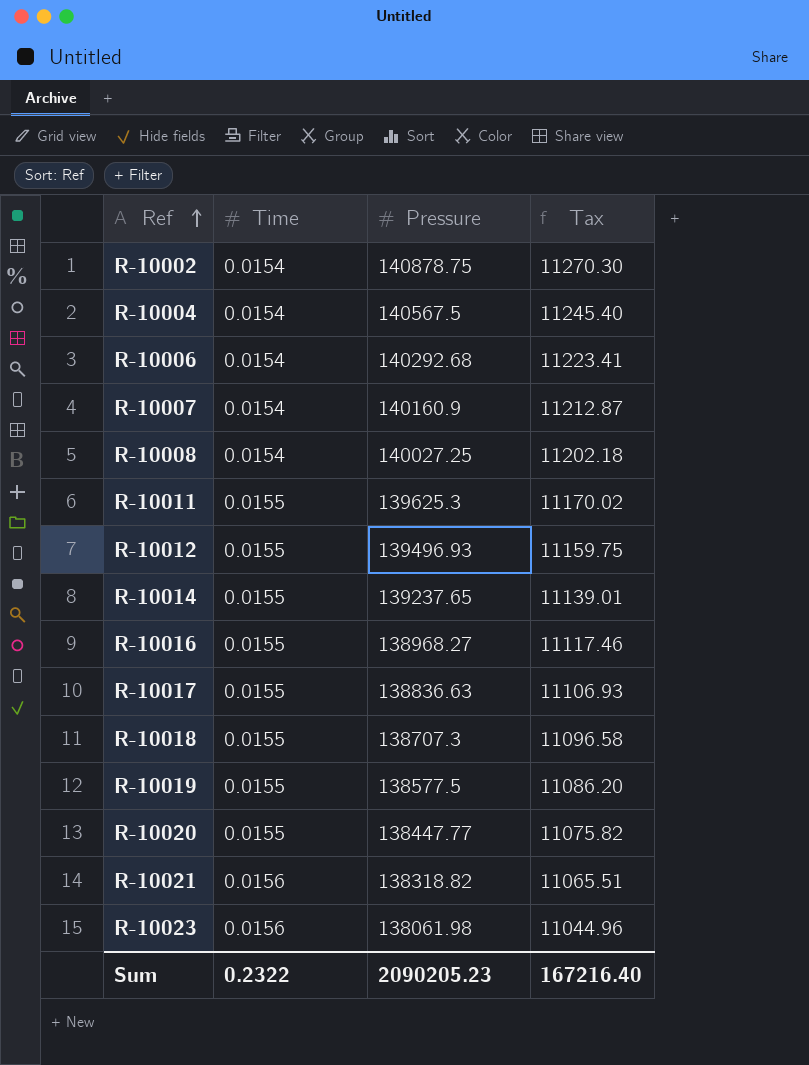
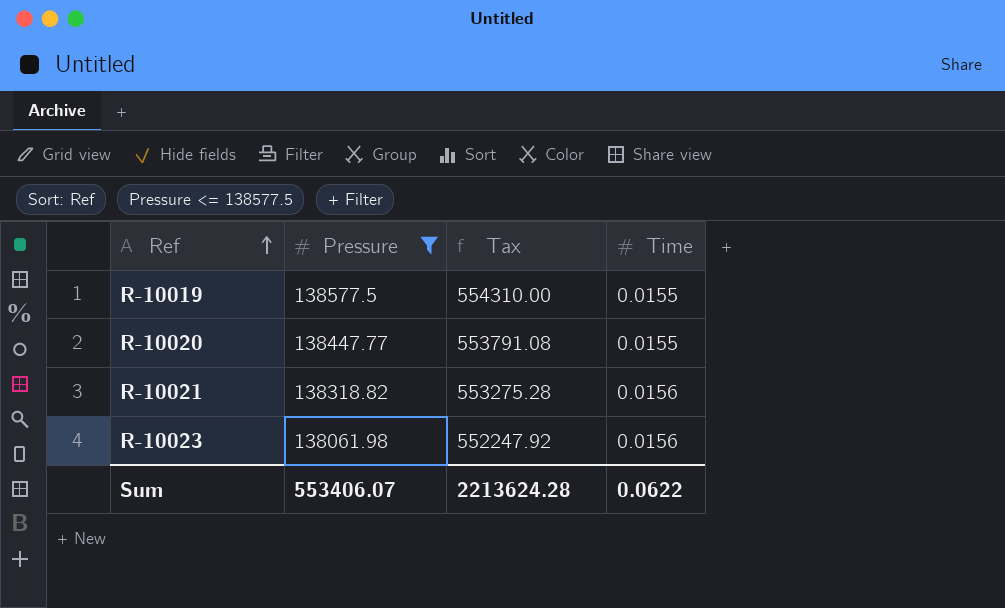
filter: none -> Pressure <= 138577.5
column Tax | formula: [Pressure] * 0.08 -> [Pressure] * 4
column Time | position: 2 -> 4
Sum | Pressure: 2090205.23 -> 553406.07
Sum | Tax: 167216.40 -> 2213624.28
Sum | Time: 0.2322 -> 0.0622

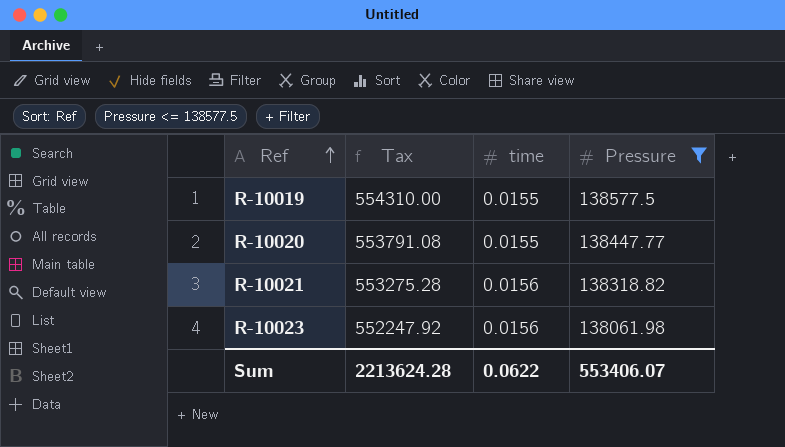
column name: Time -> time
column Pressure | position: 2 -> 4

